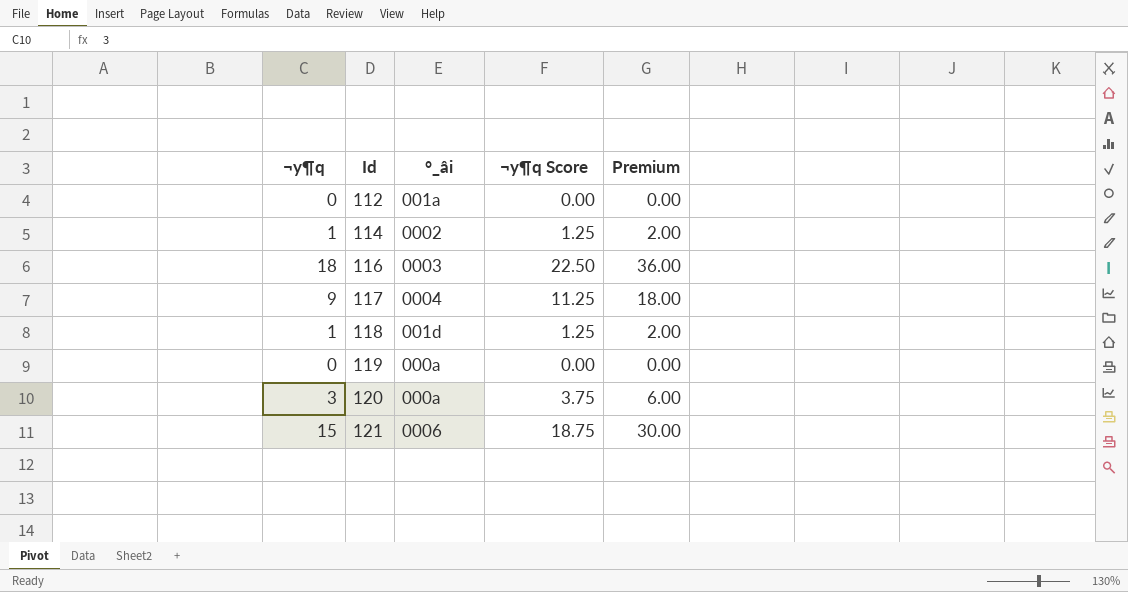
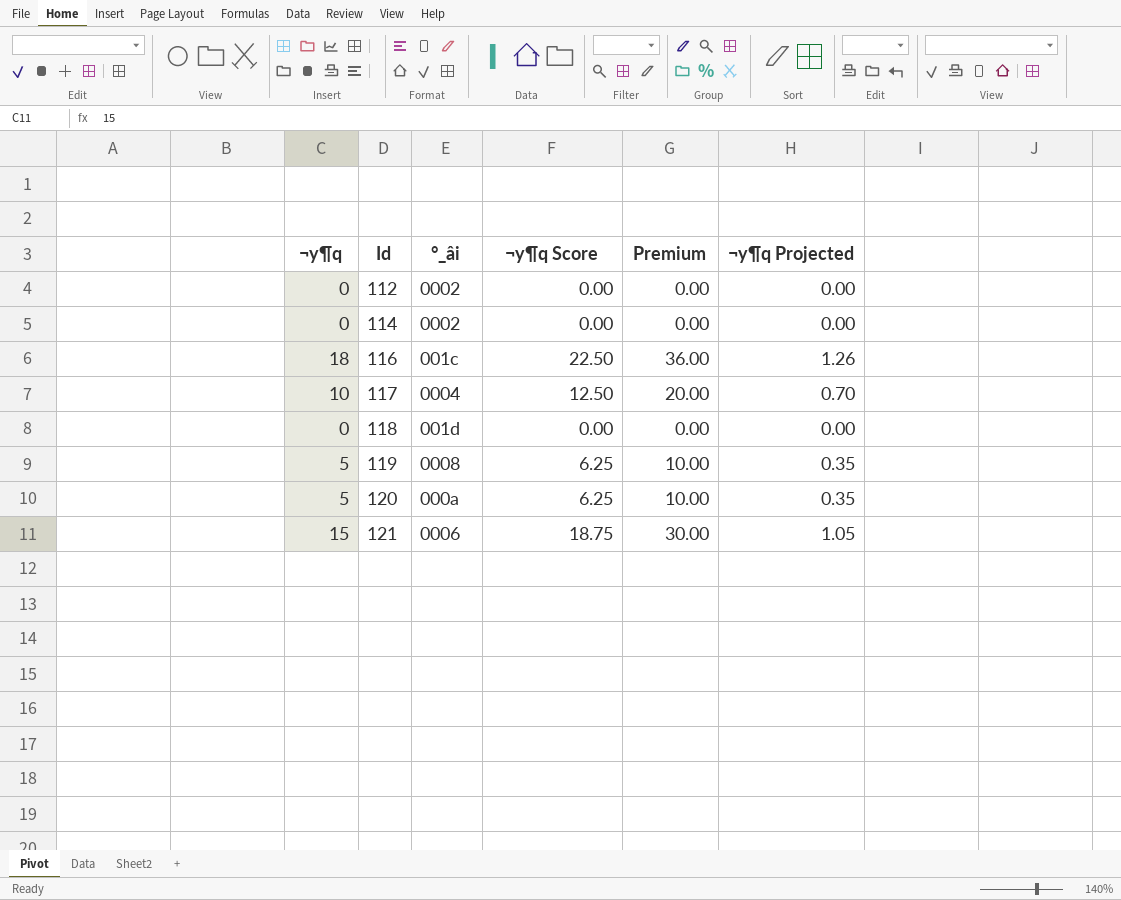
column ¬y¶q Projected | formula: none -> [¬y¶q] * 0.07
112 | °_âi: 001a -> 0002
114 | ¬y¶q: 1 -> 0
114 | ¬y¶q Score: 1.25 -> 0.00
114 | Premium: 2.00 -> 0.00
116 | °_âi: 0003 -> 001c
117 | ¬y¶q: 9 -> 10
117 | ¬y¶q Score: 11.25 -> 12.50
117 | Premium: 18.00 -> 20.00
118 | ¬y¶q: 1 -> 0
118 | ¬y¶q Score: 1.25 -> 0.00
118 | Premium: 2.00 -> 0.00
119 | ¬y¶q: 0 -> 5
119 | °_âi: 000a -> 0008
119 | ¬y¶q Score: 0.00 -> 6.25
119 | Premium: 0.00 -> 10.00
120 | ¬y¶q: 3 -> 5
120 | ¬y¶q Score: 3.75 -> 6.25
120 | Premium: 6.00 -> 10.00

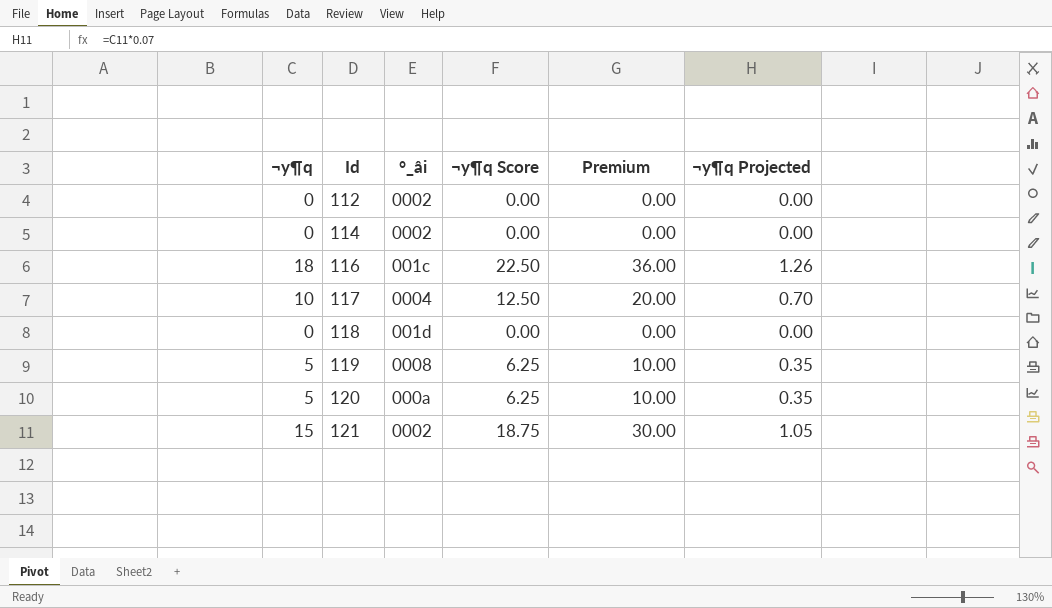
121 | °_âi: 0006 -> 0002

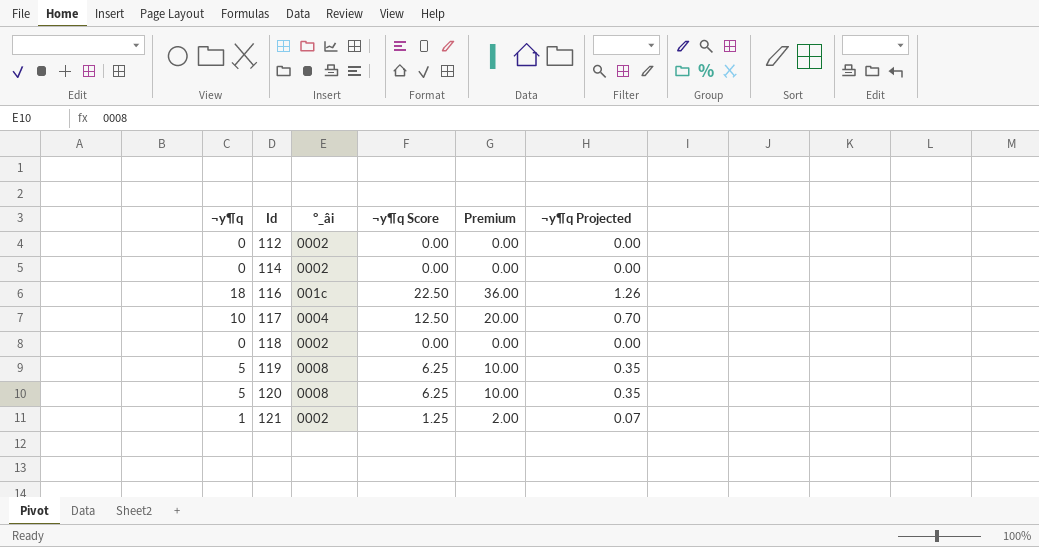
118 | °_âi: 001d -> 0002
120 | °_âi: 000a -> 0008
121 | ¬y¶q: 15 -> 1
121 | ¬y¶q Score: 18.75 -> 1.25
121 | Premium: 30.00 -> 2.00
121 | ¬y¶q Projected: 1.05 -> 0.07

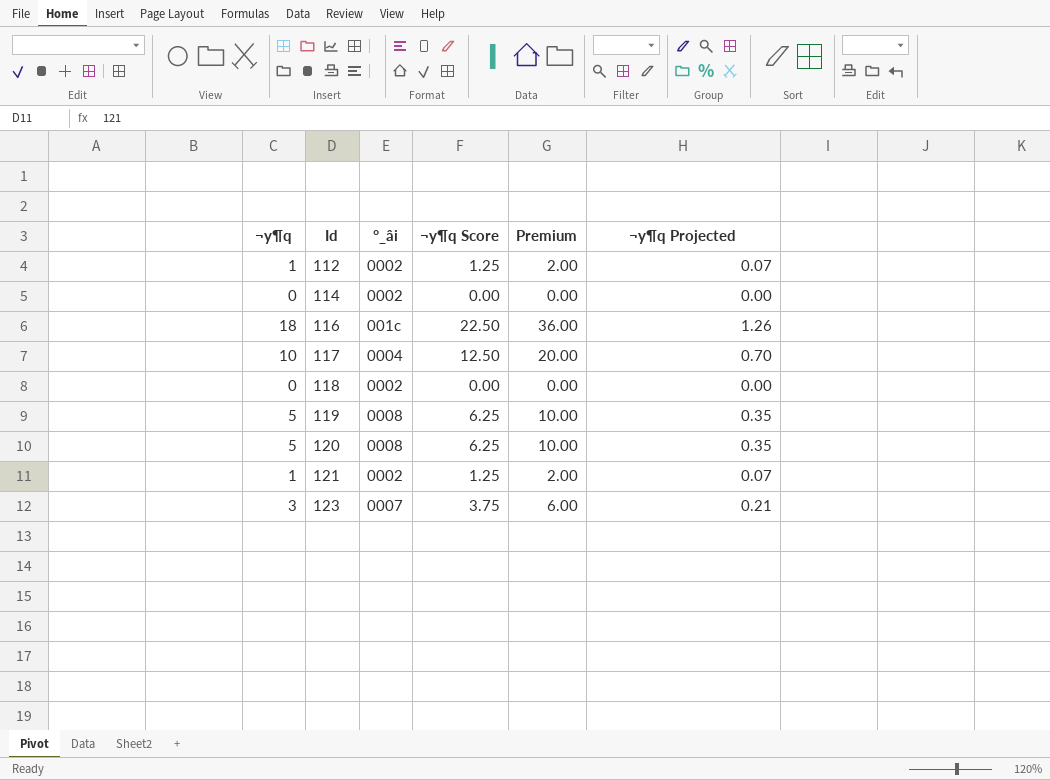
112 | ¬y¶q: 0 -> 1
112 | ¬y¶q Score: 0.00 -> 1.25
112 | Premium: 0.00 -> 2.00
112 | ¬y¶q Projected: 0.00 -> 0.07
row 123: none -> 3 | 0007 | 3.75 | 6.00 | 0.21

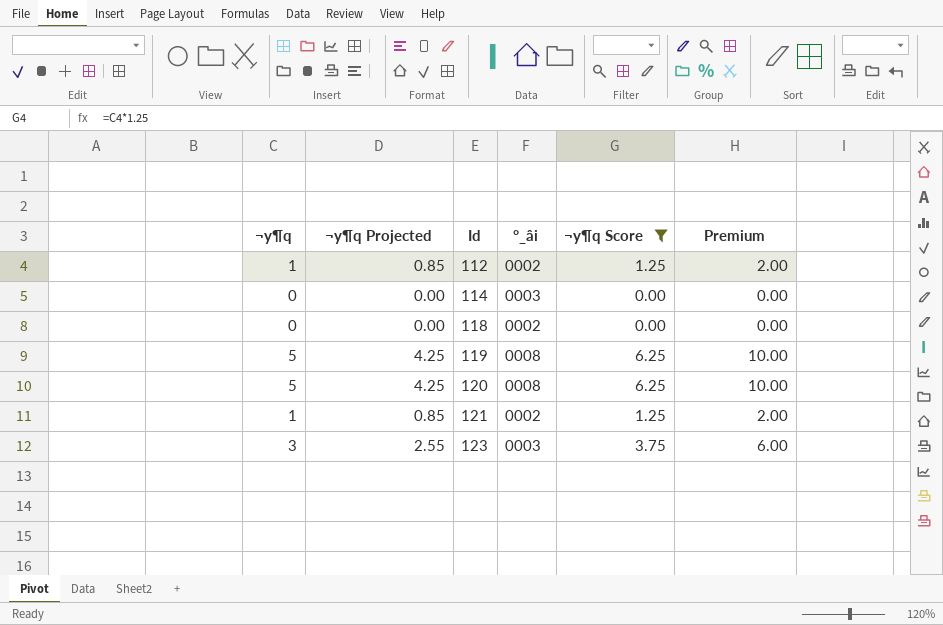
filter: none -> ¬y¶q Score <= 6.25
column ¬y¶q Projected | formula: [¬y¶q] * 0.07 -> [¬y¶q] * 0.85
column ¬y¶q Projected | position: 6 -> 2
114 | °_âi: 0002 -> 0003
123 | °_âi: 0007 -> 0003

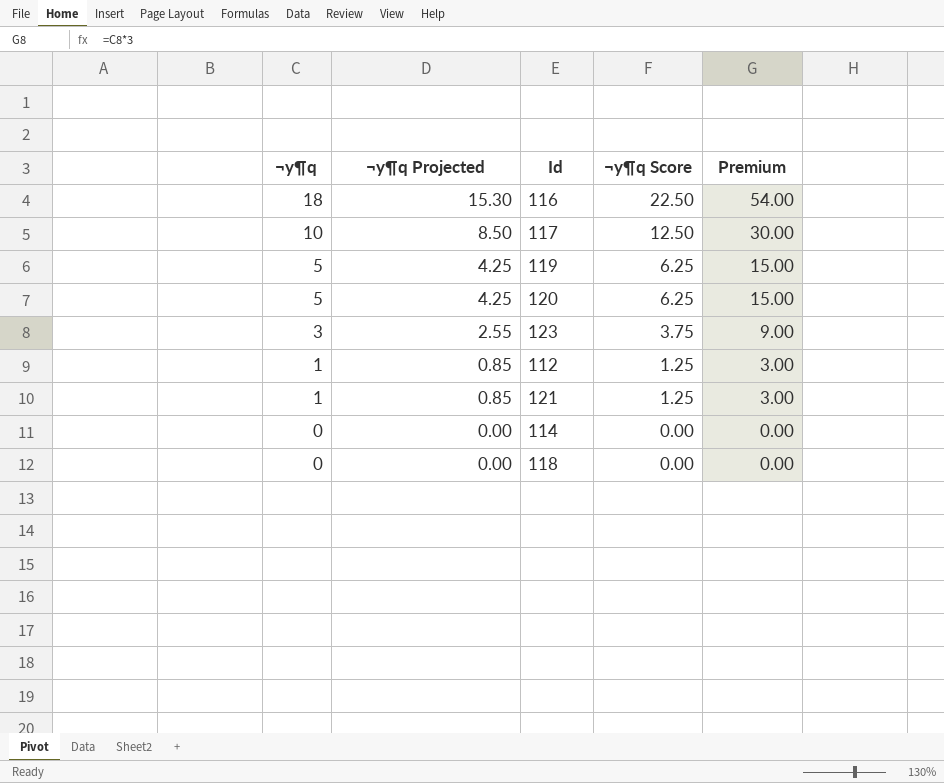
filter: ¬y¶q Score <= 6.25 -> none
row order: Id ascending -> ¬y¶q descending
column °_âi | position: 4 -> none
column Premium | formula: [¬y¶q] * 2 -> [¬y¶q] * 3

